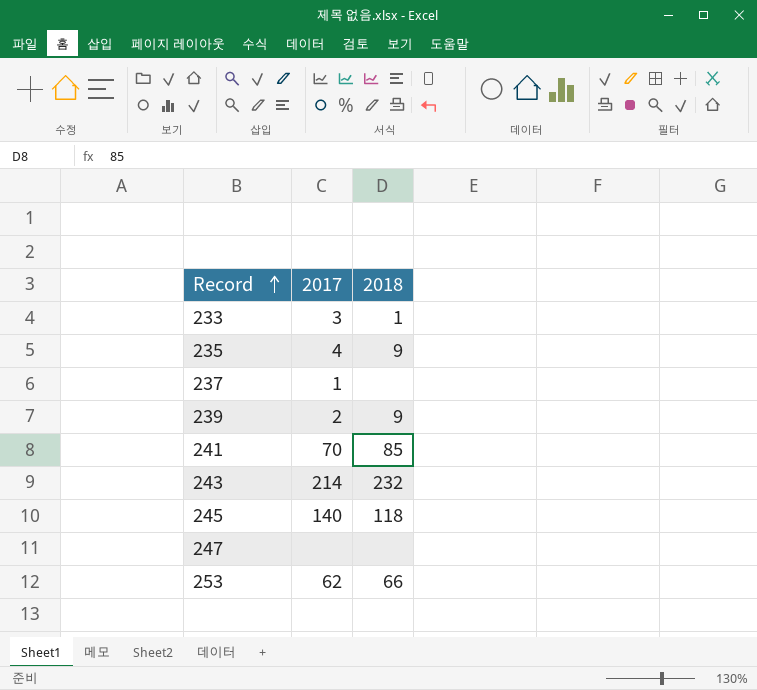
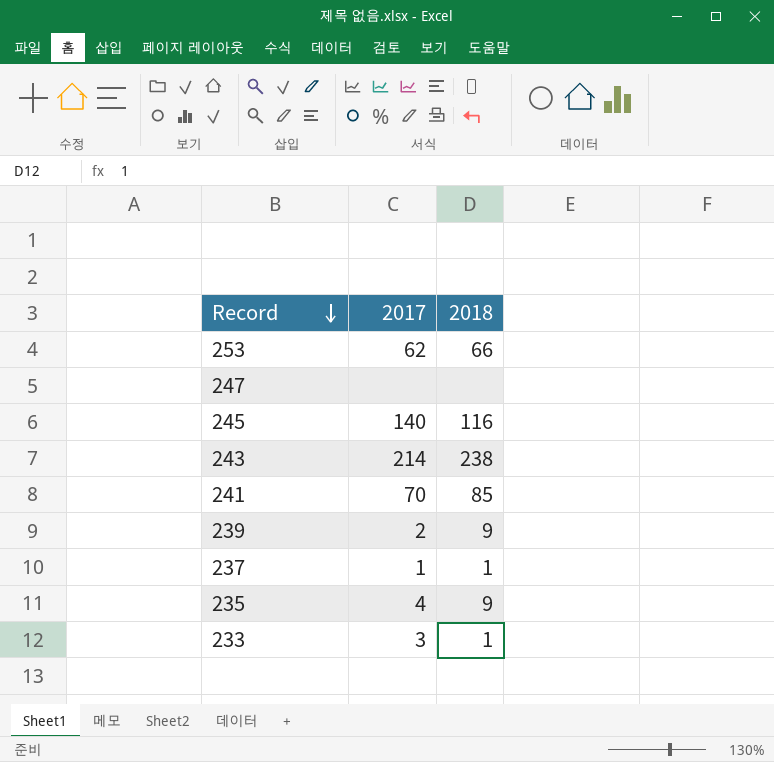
row order: Record ascending -> Record descending
245 | 2018: 118 -> 116
243 | 2018: 232 -> 238
237 | 2018: none -> 1

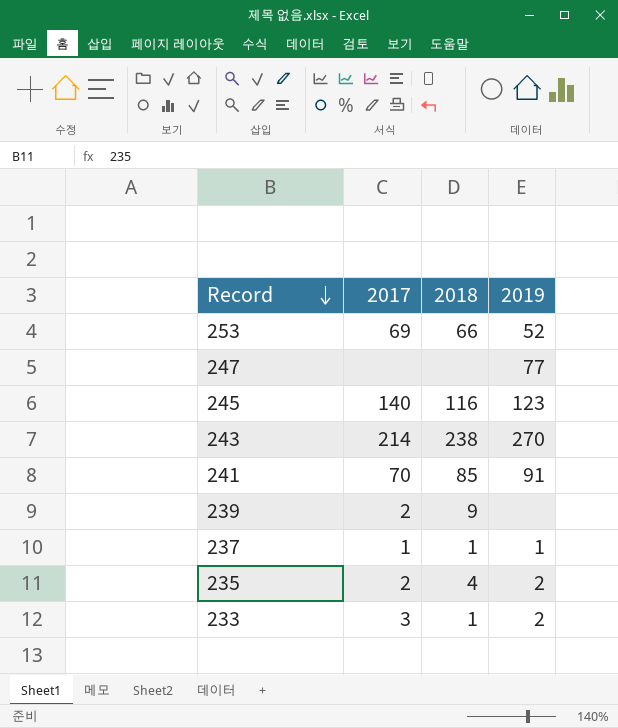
column 2019 | position: none -> 4
253 | 2017: 62 -> 69
235 | 2017: 4 -> 2
235 | 2018: 9 -> 4

